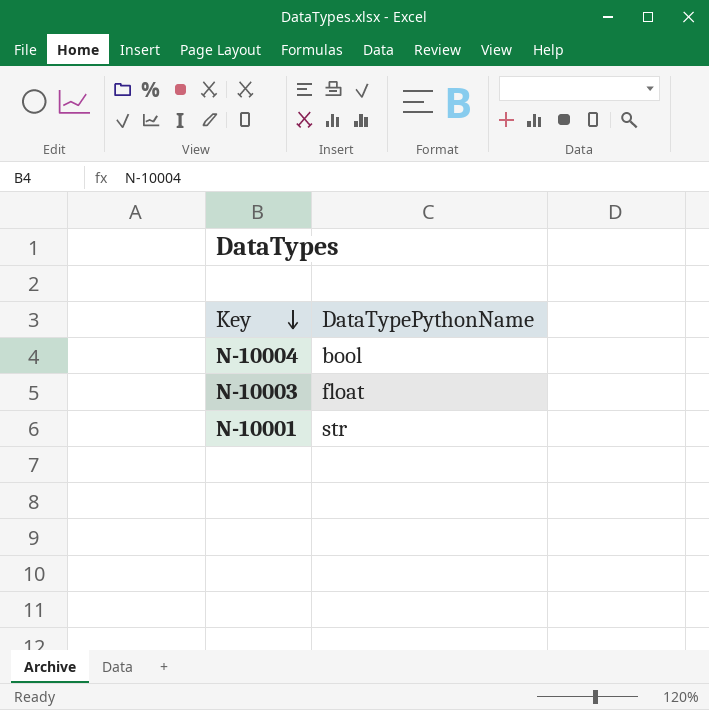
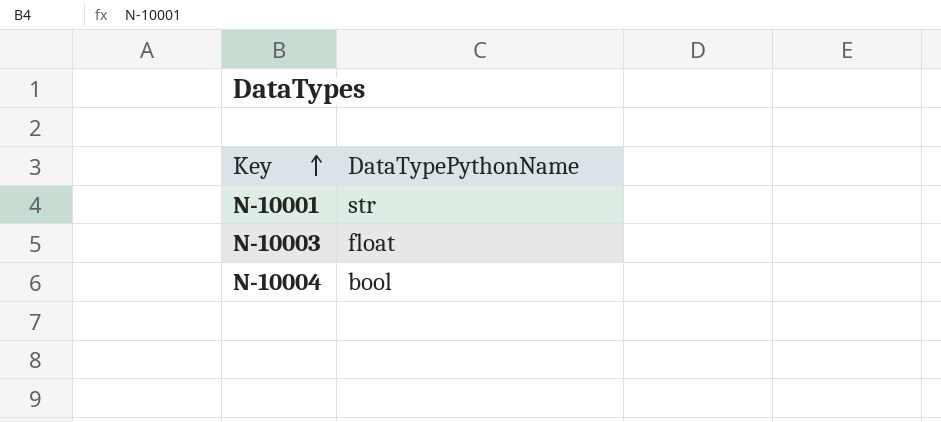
row order: Key descending -> Key ascending

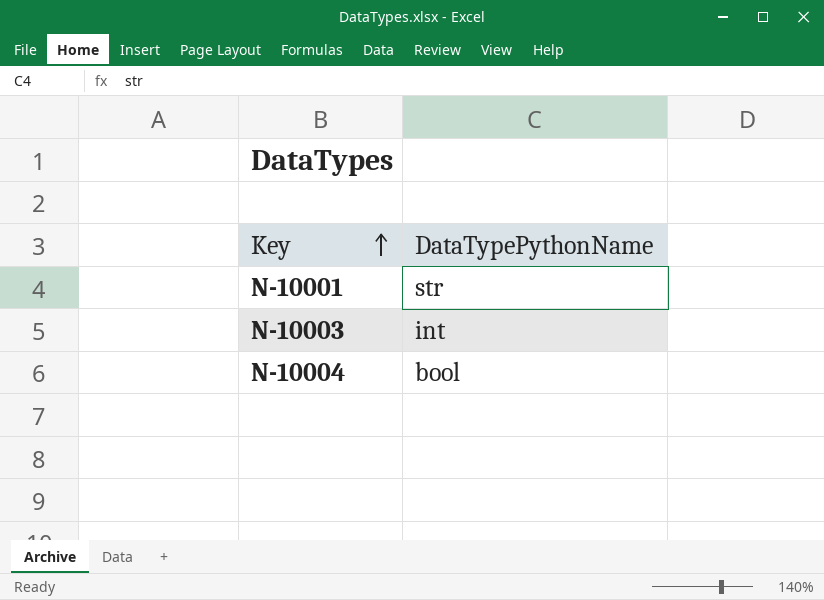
N-10003 | DataTypePythonName: float -> int

